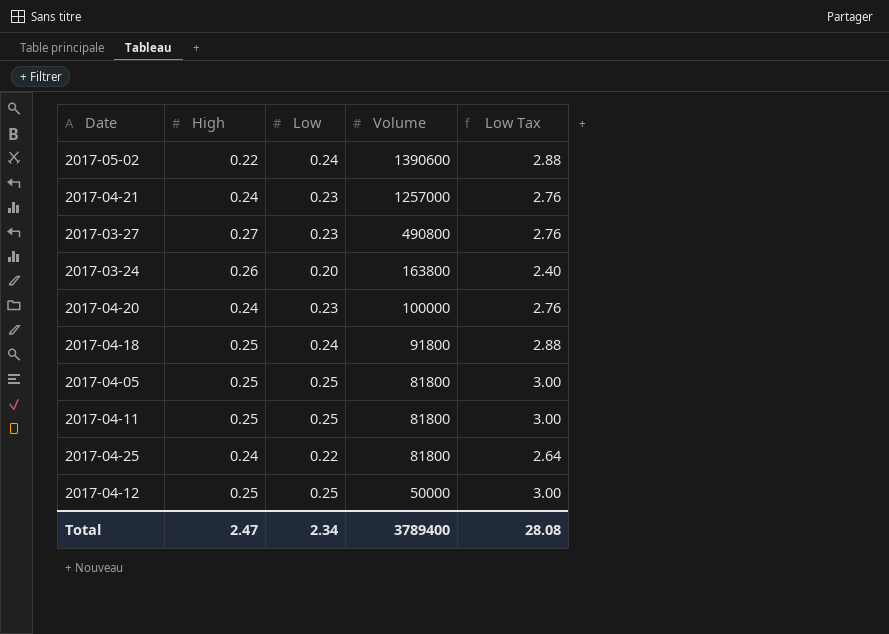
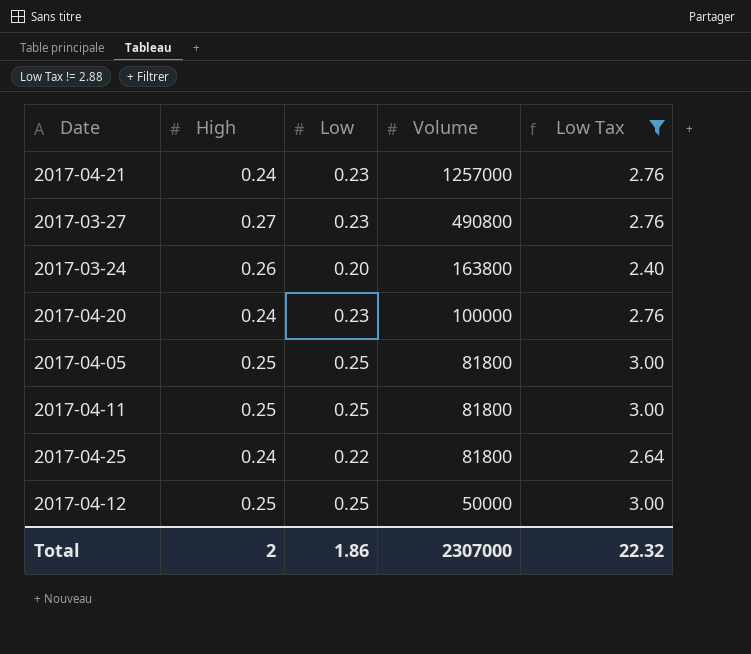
filter: none -> Low Tax != 2.88
Total | High: 2.47 -> 2
Total | Low: 2.34 -> 1.86
Total | Volume: 3789400 -> 2307000
Total | Low Tax: 28.08 -> 22.32

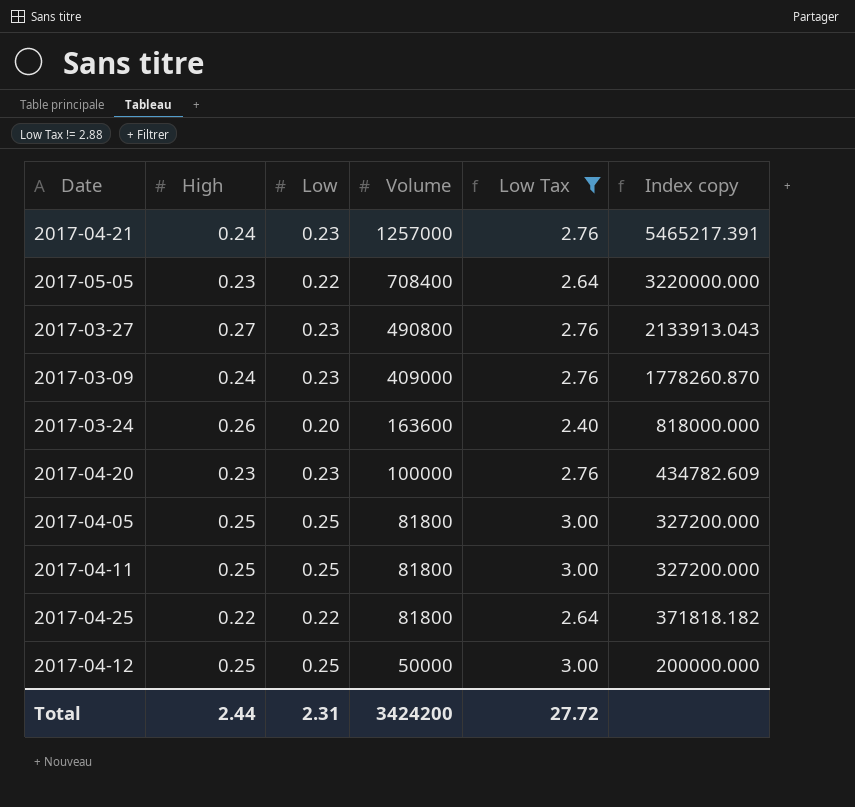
column Index copy | formula: none -> [Volume] / [Low]
row 2017-05-05: none -> 0.23 | 0.22 | 708400 | 2.64 | 3220000.000
row 2017-03-09: none -> 0.24 | 0.23 | 409000 | 2.76 | 1778260.870
2017-03-24 | Volume: 163800 -> 163600
2017-04-20 | High: 0.24 -> 0.23
2017-04-25 | High: 0.24 -> 0.22
Total | High: 2 -> 2.44
Total | Low: 1.86 -> 2.31
Total | Volume: 2307000 -> 3424200
Total | Low Tax: 22.32 -> 27.72

